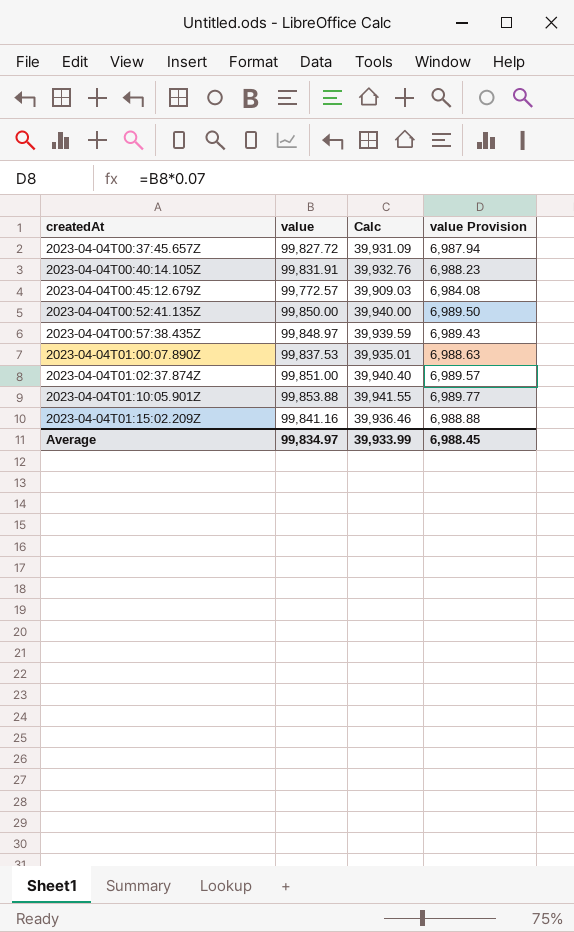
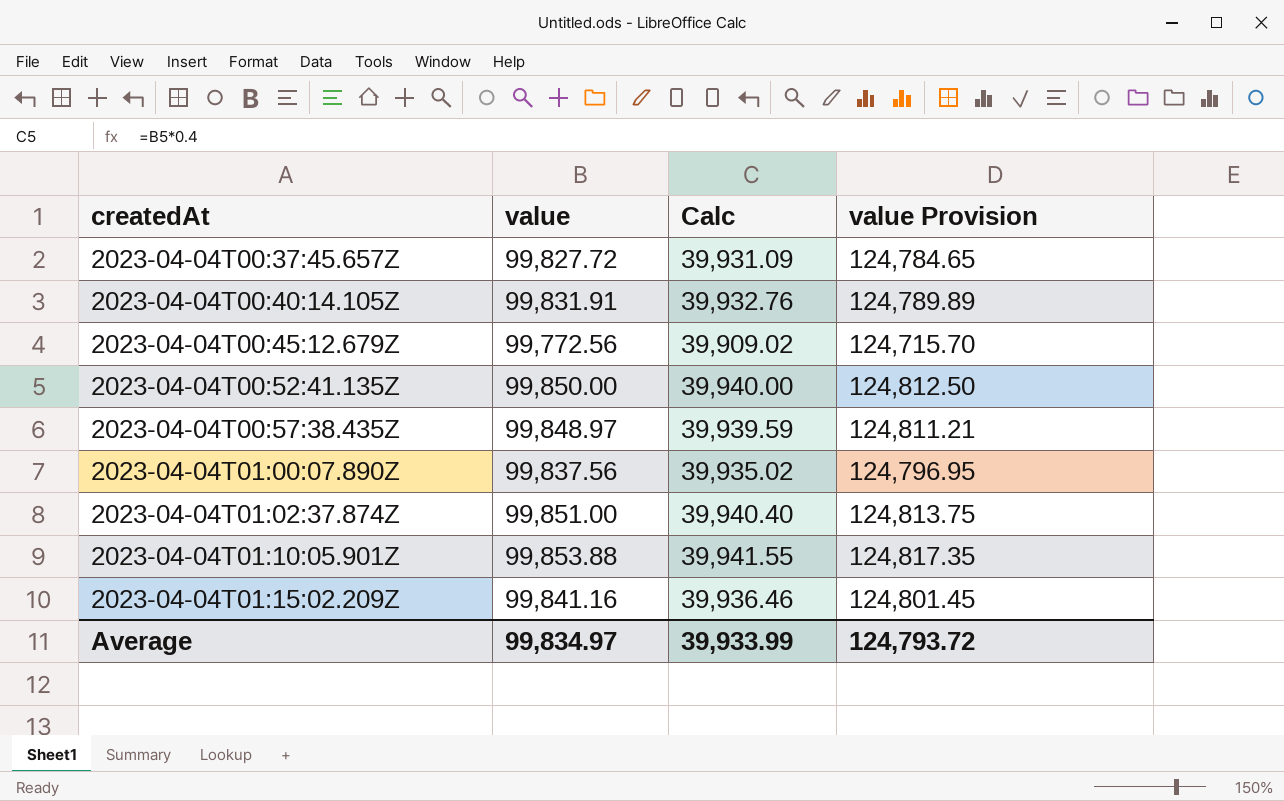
column value Provision | formula: [value] * 0.07 -> [value] * 1.25
2023-04-04T00:45:12.679Z | value: 99,772.57 -> 99,772.56
2023-04-04T00:45:12.679Z | Calc: 39,909.03 -> 39,909.02
2023-04-04T01:00:07.890Z | value: 99,837.53 -> 99,837.56
2023-04-04T01:00:07.890Z | Calc: 39,935.01 -> 39,935.02
Average | value Provision: 6,988.45 -> 124,793.72

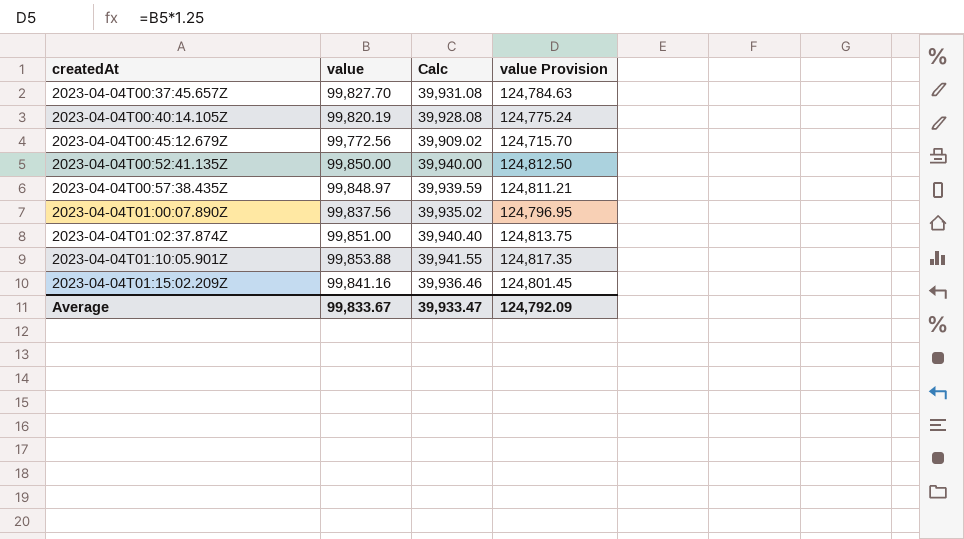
2023-04-04T00:37:45.657Z | value: 99,827.72 -> 99,827.70
2023-04-04T00:37:45.657Z | Calc: 39,931.09 -> 39,931.08
2023-04-04T00:37:45.657Z | value Provision: 124,784.65 -> 124,784.63
2023-04-04T00:40:14.105Z | value: 99,831.91 -> 99,820.19
2023-04-04T00:40:14.105Z | Calc: 39,932.76 -> 39,928.08
2023-04-04T00:40:14.105Z | value Provision: 124,789.89 -> 124,775.24
Average | value: 99,834.97 -> 99,833.67
Average | Calc: 39,933.99 -> 39,933.47
Average | value Provision: 124,793.72 -> 124,792.09

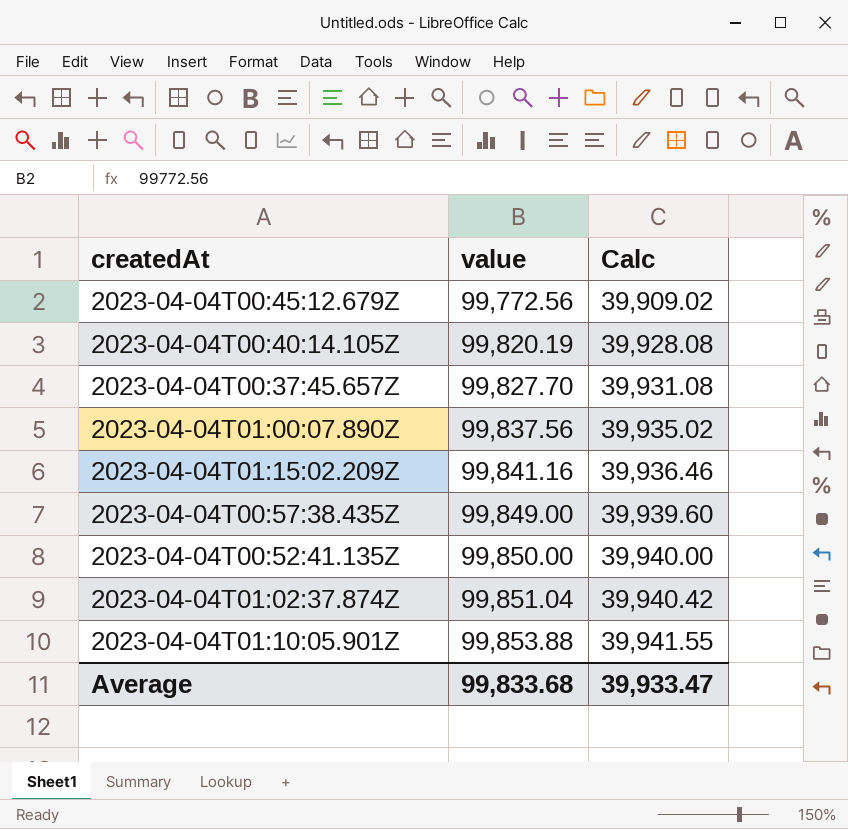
row order: createdAt ascending -> value ascending
column value Provision | formula: [value] * 1.25 -> none
2023-04-04T00:57:38.435Z | value: 99,848.97 -> 99,849.00
2023-04-04T00:57:38.435Z | Calc: 39,939.59 -> 39,939.60
2023-04-04T01:02:37.874Z | value: 99,851.00 -> 99,851.04
2023-04-04T01:02:37.874Z | Calc: 39,940.40 -> 39,940.42
Average | value: 99,833.67 -> 99,833.68

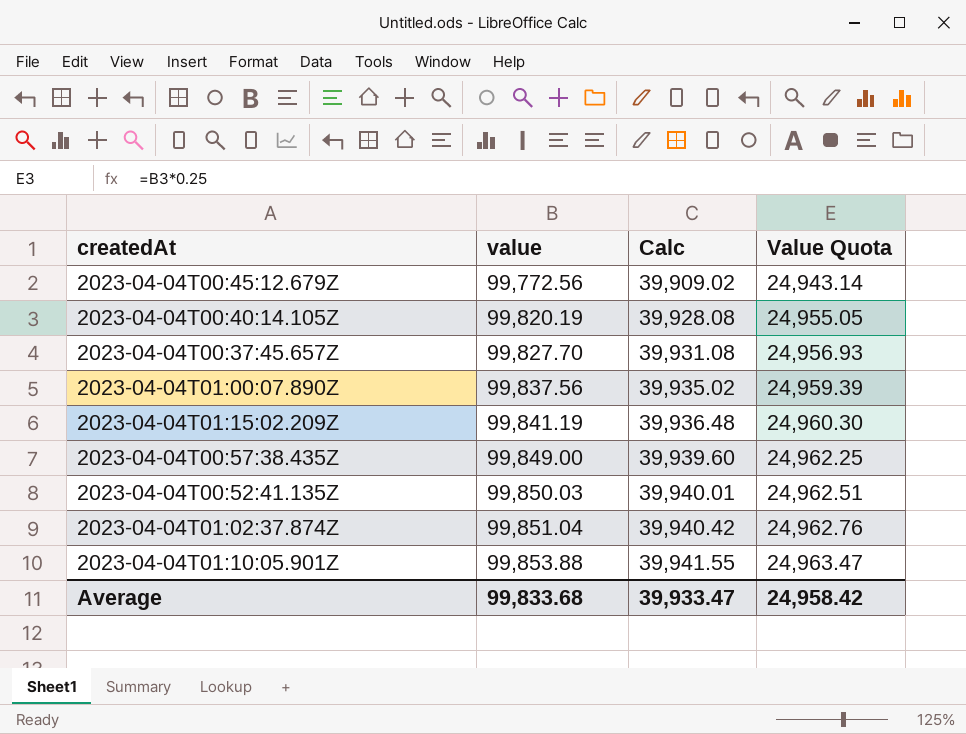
column Value Quota | formula: none -> [value] * 0.25
2023-04-04T01:15:02.209Z | value: 99,841.16 -> 99,841.19
2023-04-04T01:15:02.209Z | Calc: 39,936.46 -> 39,936.48
2023-04-04T00:52:41.135Z | value: 99,850.00 -> 99,850.03
2023-04-04T00:52:41.135Z | Calc: 39,940.00 -> 39,940.01

